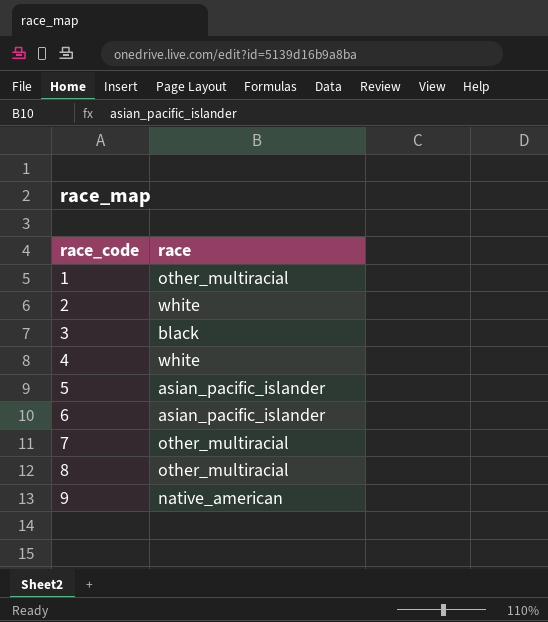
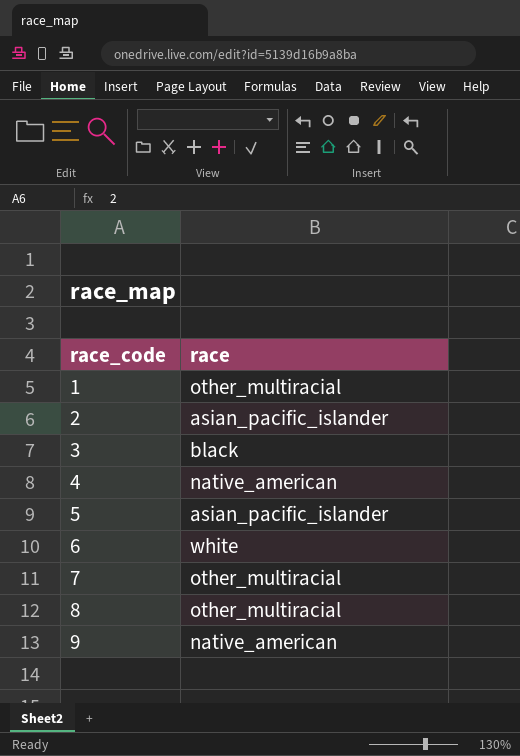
2 | race: white -> asian_pacific_islander
4 | race: white -> native_american
6 | race: asian_pacific_islander -> white

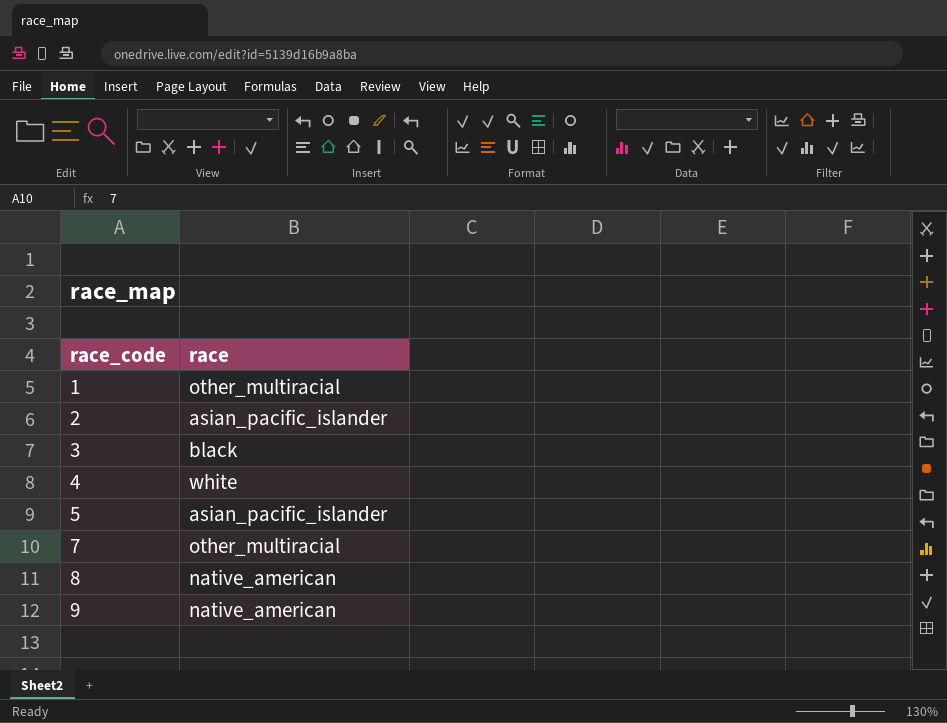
row 6: white -> none
4 | race: native_american -> white
8 | race: other_multiracial -> native_american

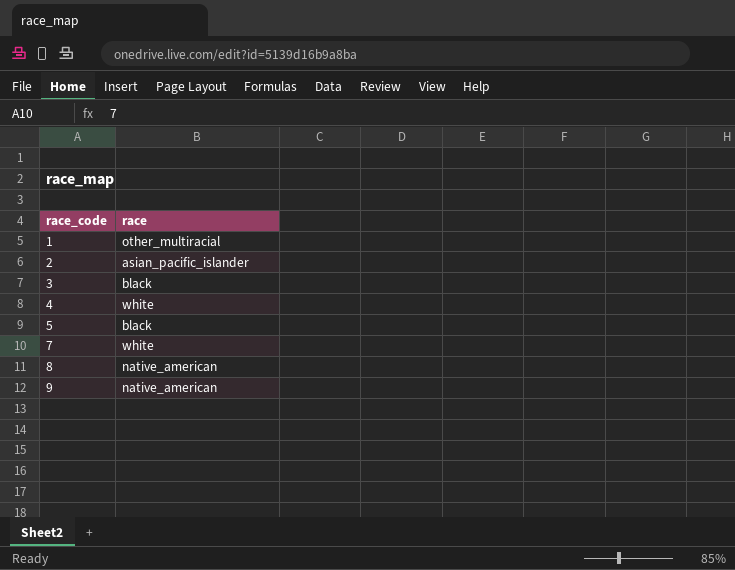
5 | race: asian_pacific_islander -> black
7 | race: other_multiracial -> white

